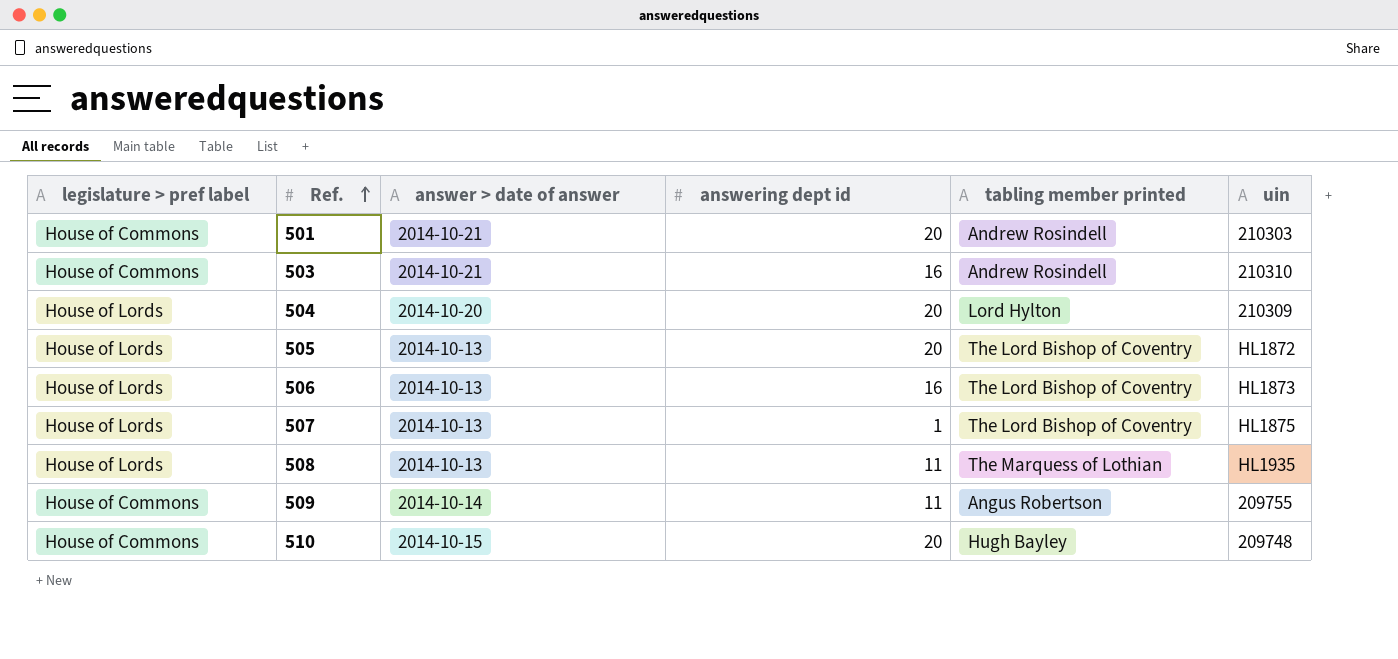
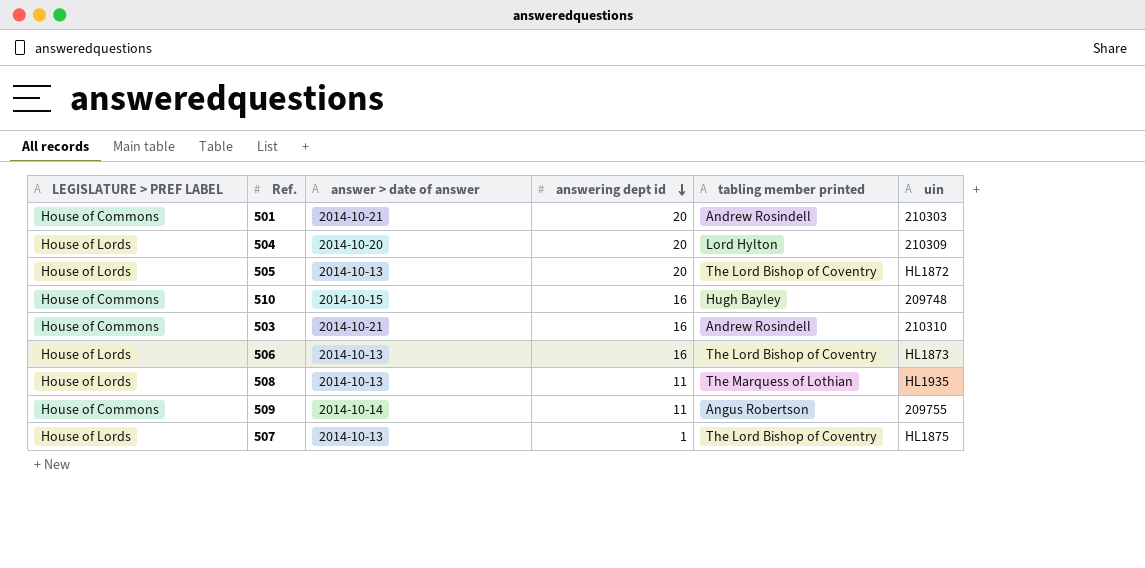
row order: Ref. ascending -> answering dept id descending
column name: legislature > pref label -> LEGISLATURE > PREF LABEL
510 | answering dept id: 20 -> 16

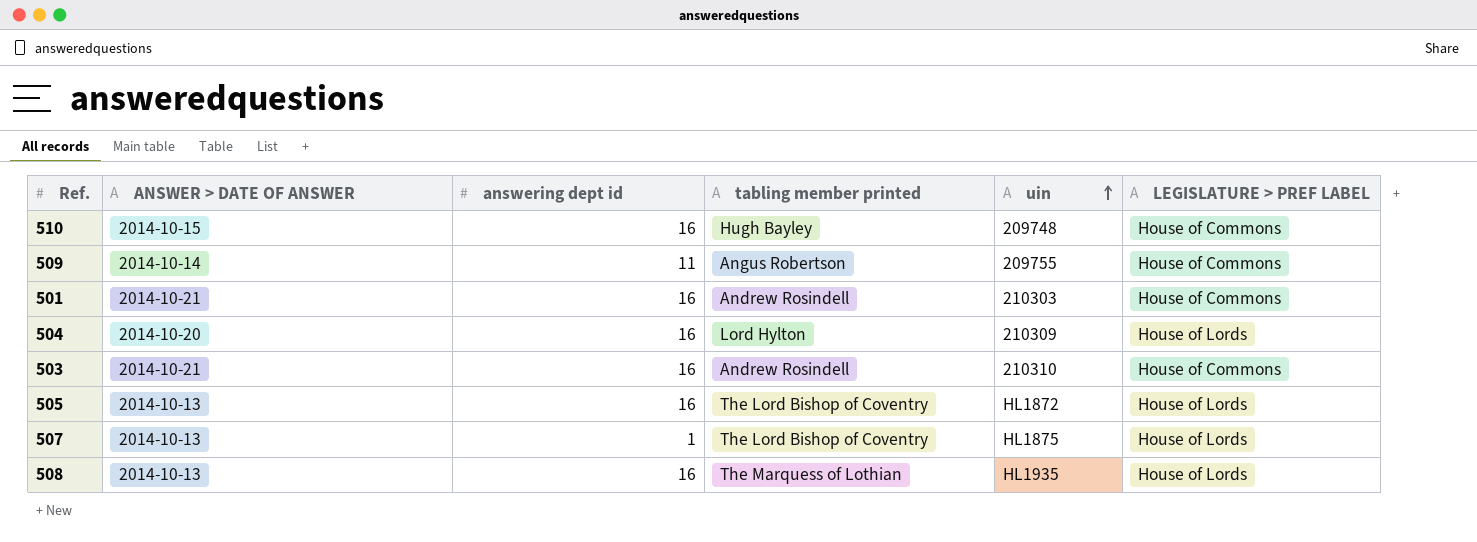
row order: answering dept id descending -> uin ascending
column name: answer > date of answer -> ANSWER > DATE OF ANSWER
column LEGISLATURE > PREF LABEL | position: 1 -> 6
row 506: House of Lords | 2014-10-13 | 16 | The Lord Bishop of Coventry | HL1873 -> none
501 | answering dept id: 20 -> 16
504 | answering dept id: 20 -> 16
505 | answering dept id: 20 -> 16
508 | answering dept id: 11 -> 16

